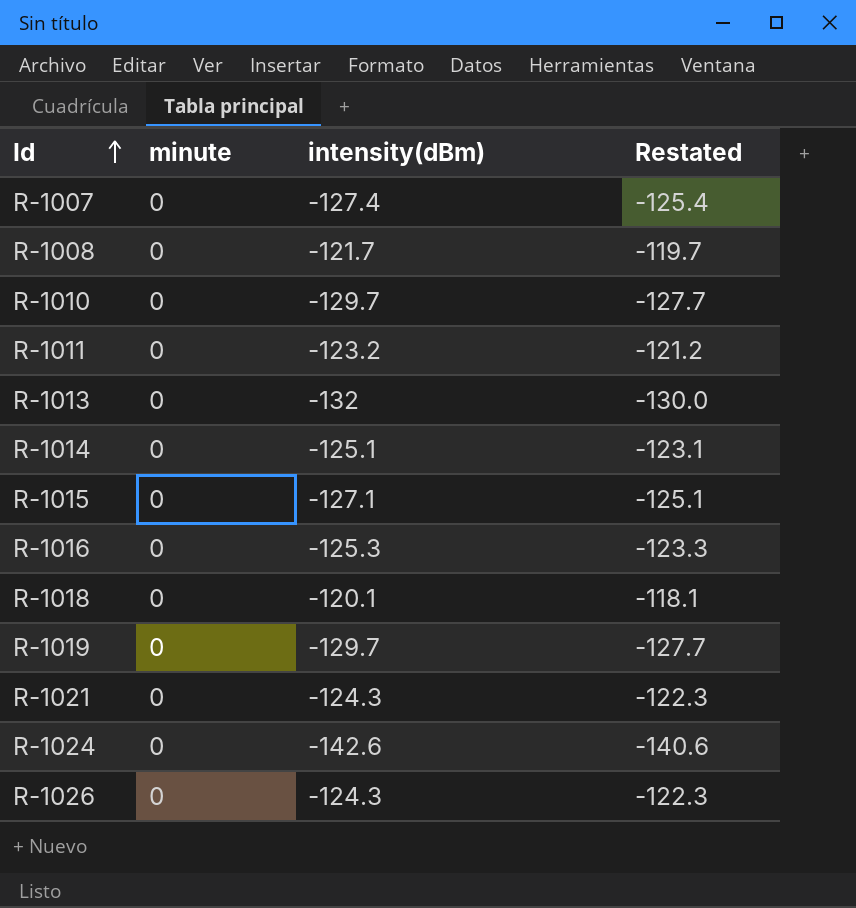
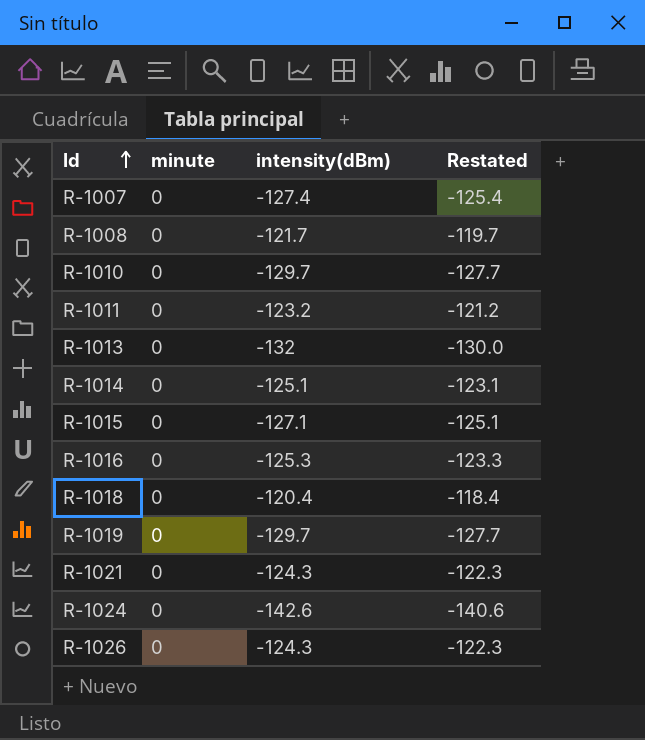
R-1018 | intensity(dBm): -120.1 -> -120.4
R-1018 | Restated: -118.1 -> -118.4

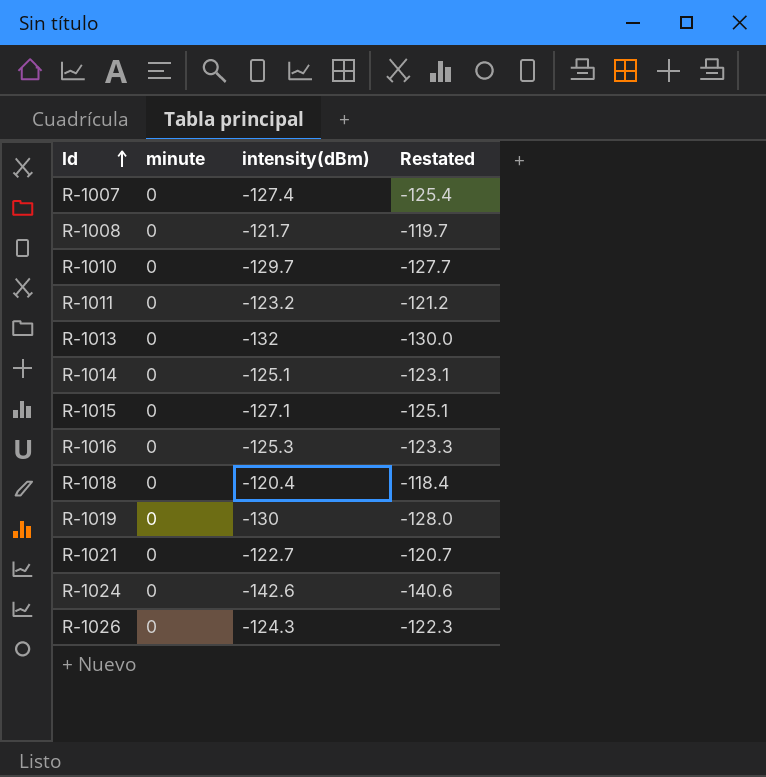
R-1019 | intensity(dBm): -129.7 -> -130
R-1019 | Restated: -127.7 -> -128.0
R-1021 | intensity(dBm): -124.3 -> -122.7
R-1021 | Restated: -122.3 -> -120.7

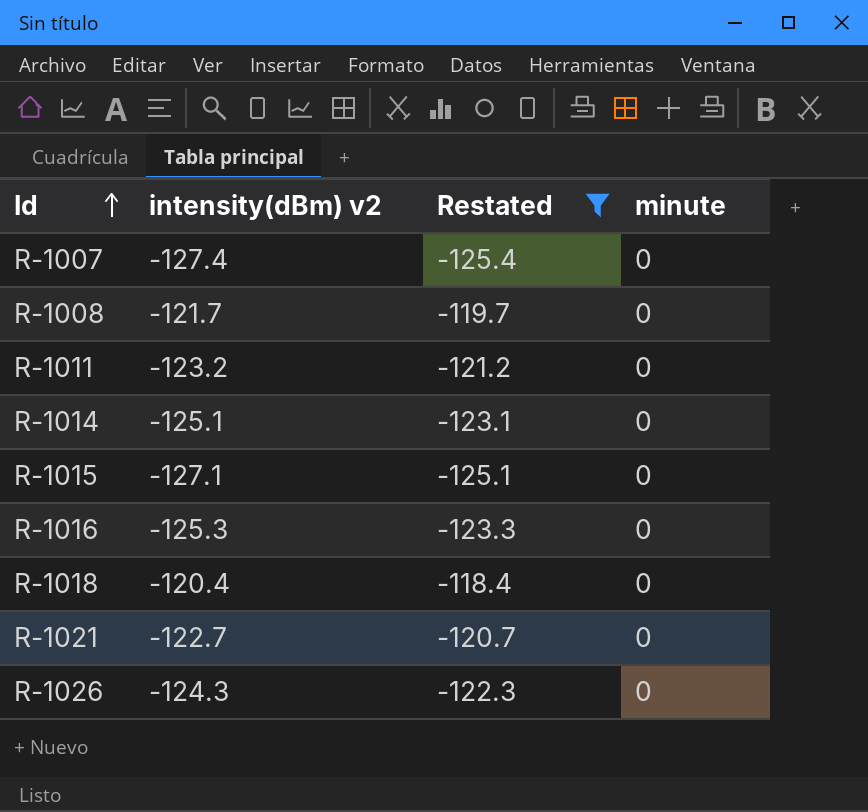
filter: none -> Restated >= -125.4
column name: intensity(dBm) -> intensity(dBm) v2
column minute | position: 2 -> 4

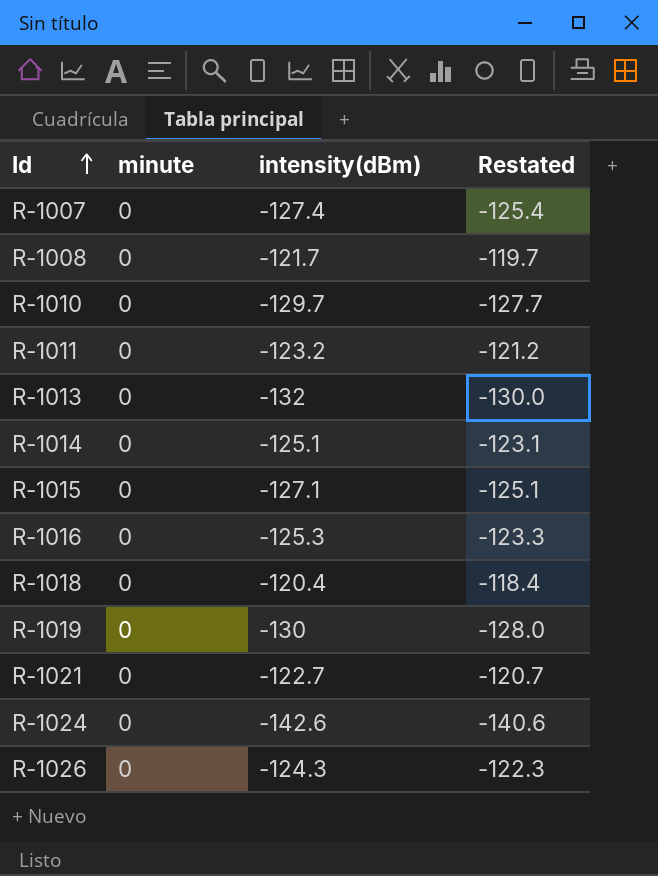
filter: Restated >= -125.4 -> none
column minute | position: 4 -> 2
column name: intensity(dBm) v2 -> intensity(dBm)

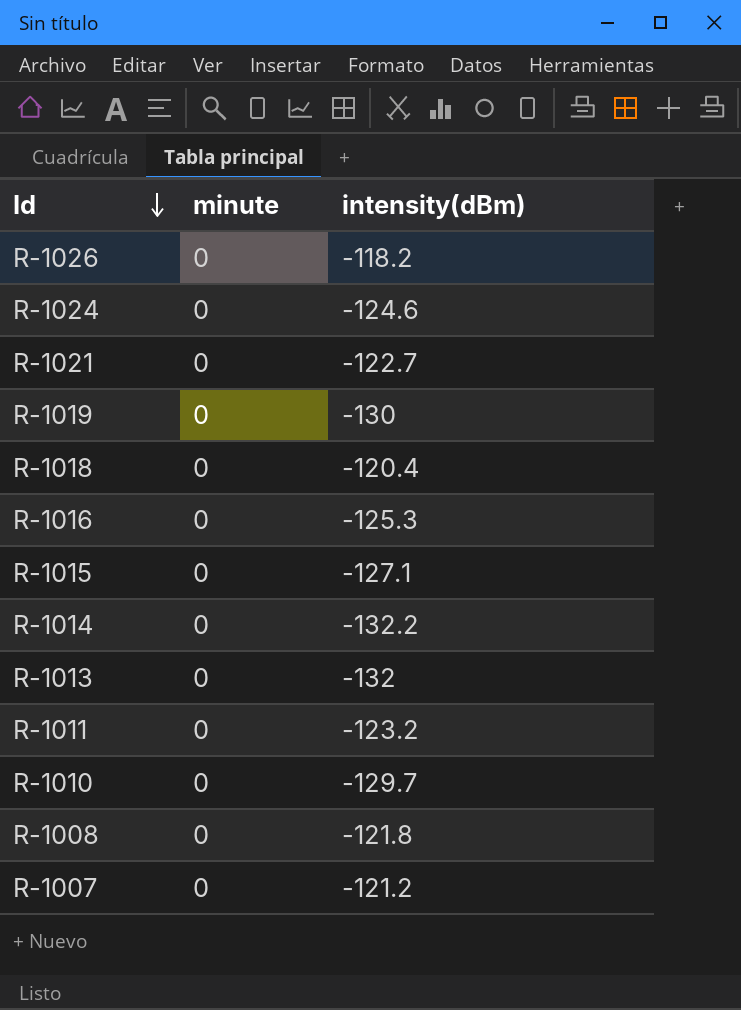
row order: Id ascending -> Id descending
column Restated | formula: [intensity(dBm)] + 2 -> none
R-1026 | intensity(dBm): -124.3 -> -118.2
R-1024 | intensity(dBm): -142.6 -> -124.6
R-1014 | intensity(dBm): -125.1 -> -132.2
R-1008 | intensity(dBm): -121.7 -> -121.8
R-1007 | intensity(dBm): -127.4 -> -121.2

